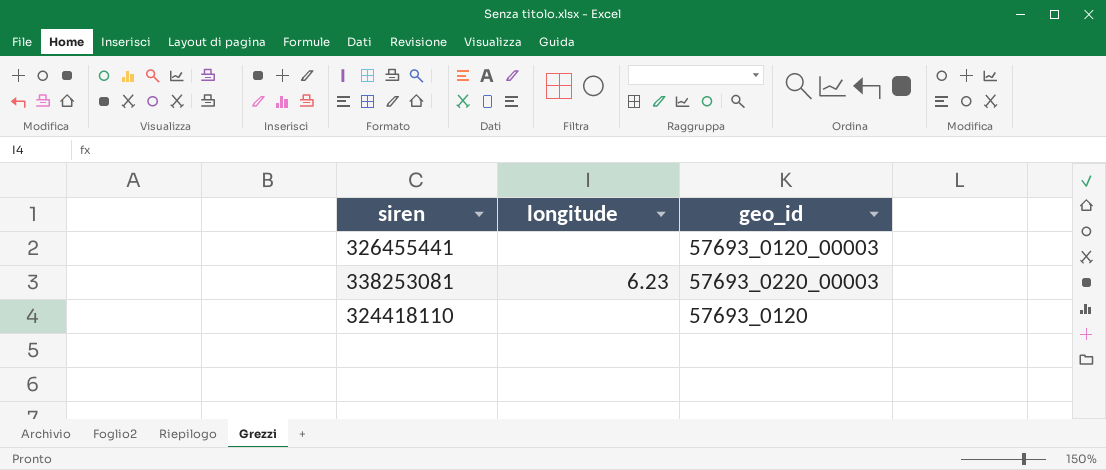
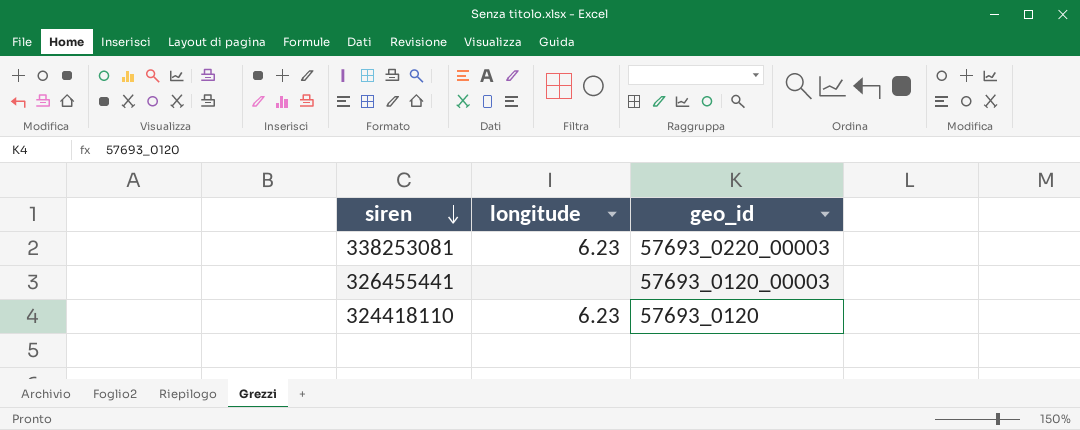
row order: none -> siren descending
324418110 | longitude: none -> 6.23

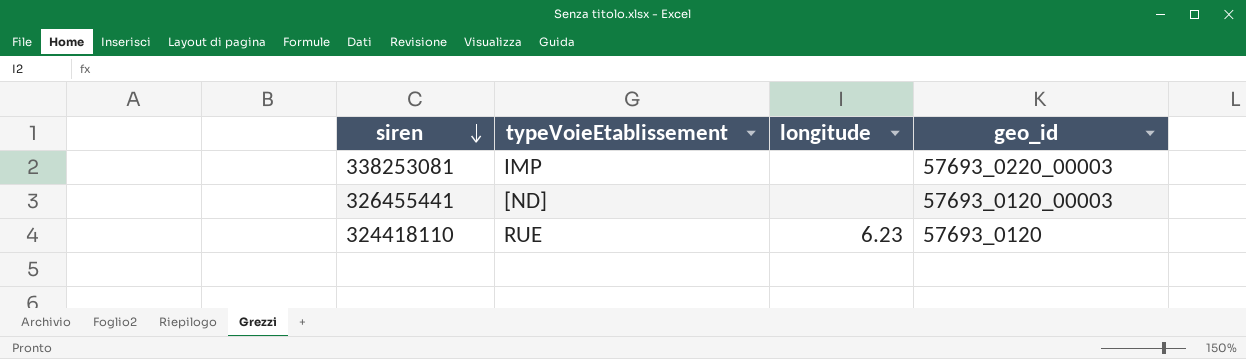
column typeVoieEtablissement | position: none -> 2
338253081 | longitude: 6.23 -> none

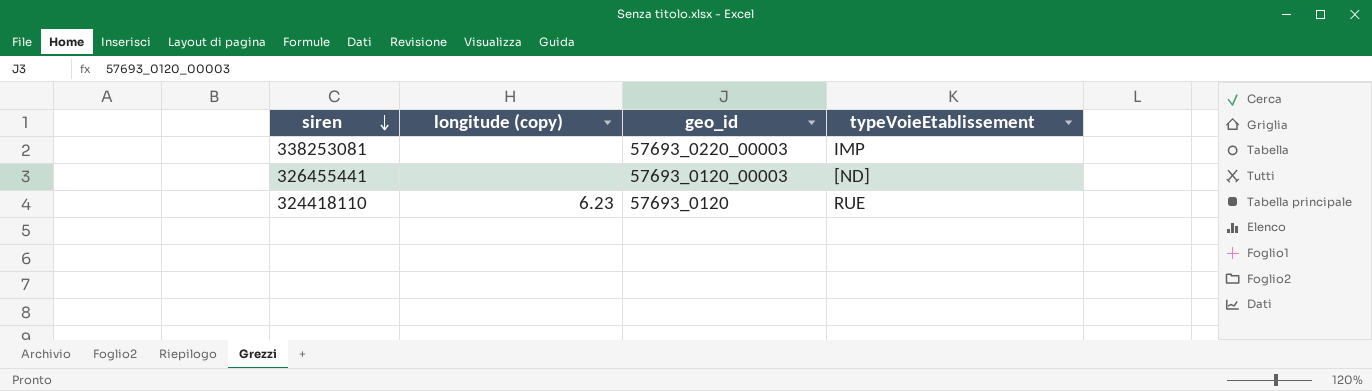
column name: longitude -> longitude (copy)
column typeVoieEtablissement | position: 2 -> 4

